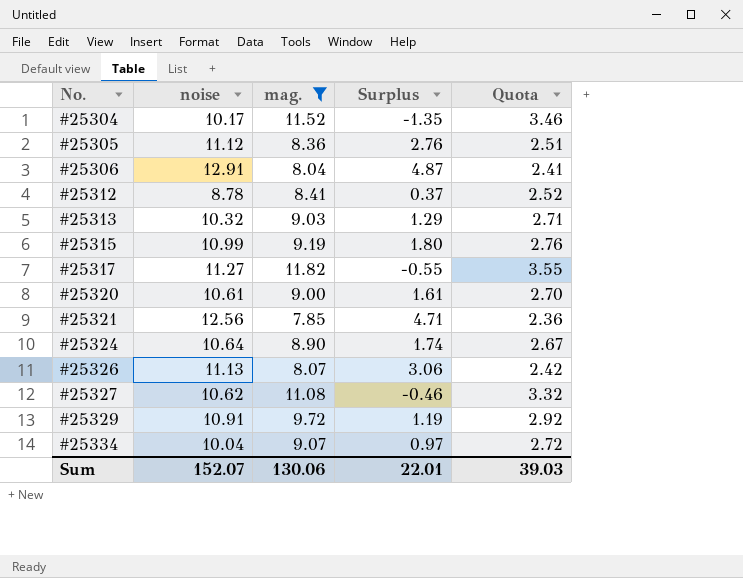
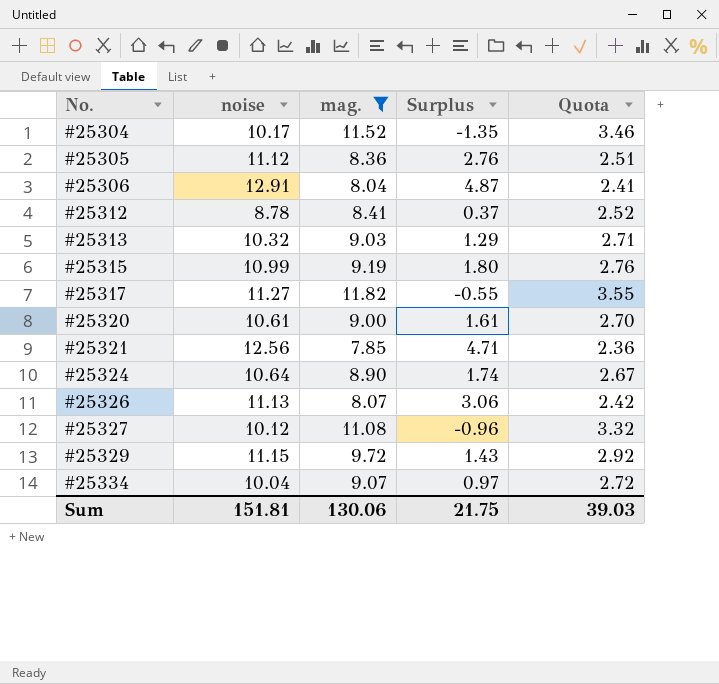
#25327 | noise: 10.62 -> 10.12
#25327 | Surplus: -0.46 -> -0.96
#25329 | noise: 10.91 -> 11.15
#25329 | Surplus: 1.19 -> 1.43
Sum | noise: 152.07 -> 151.81
Sum | Surplus: 22.01 -> 21.75

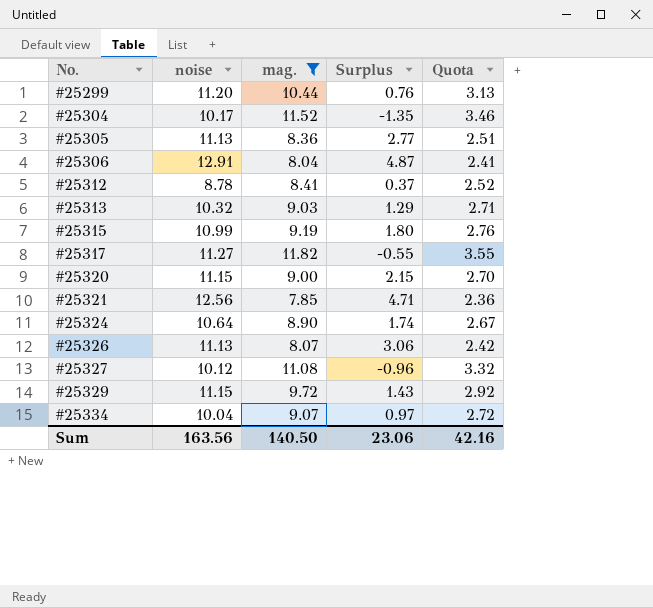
row #25299: none -> 11.20 | 10.44 | 0.76 | 3.13
#25305 | noise: 11.12 -> 11.13
#25305 | Surplus: 2.76 -> 2.77
#25320 | noise: 10.61 -> 11.15
#25320 | Surplus: 1.61 -> 2.15
Sum | noise: 151.81 -> 163.56
Sum | mag.: 130.06 -> 140.50
Sum | Surplus: 21.75 -> 23.06
Sum | Quota: 39.03 -> 42.16

